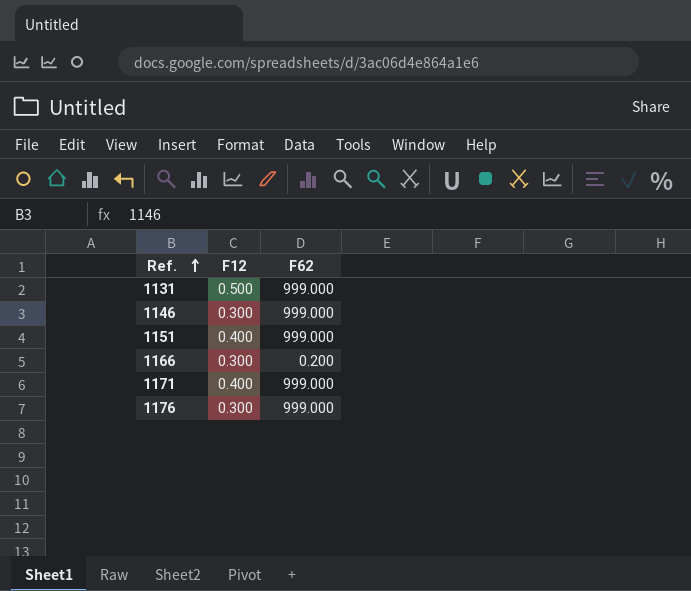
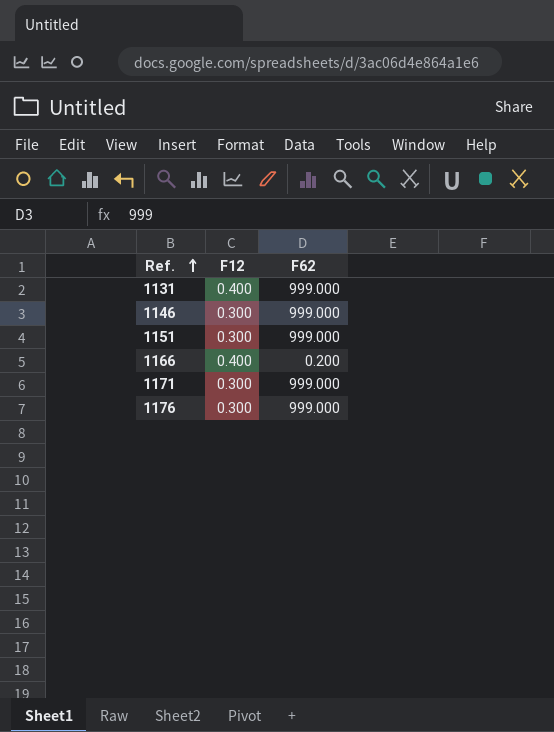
1131 | F12: 0.500 -> 0.400
1151 | F12: 0.400 -> 0.300
1166 | F12: 0.300 -> 0.400
1171 | F12: 0.400 -> 0.300

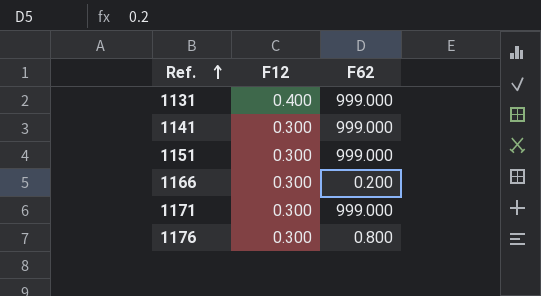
row 1146: 0.300 | 999.000 -> none
row 1141: none -> 0.300 | 999.000
1166 | F12: 0.400 -> 0.300
1176 | F62: 999.000 -> 0.800

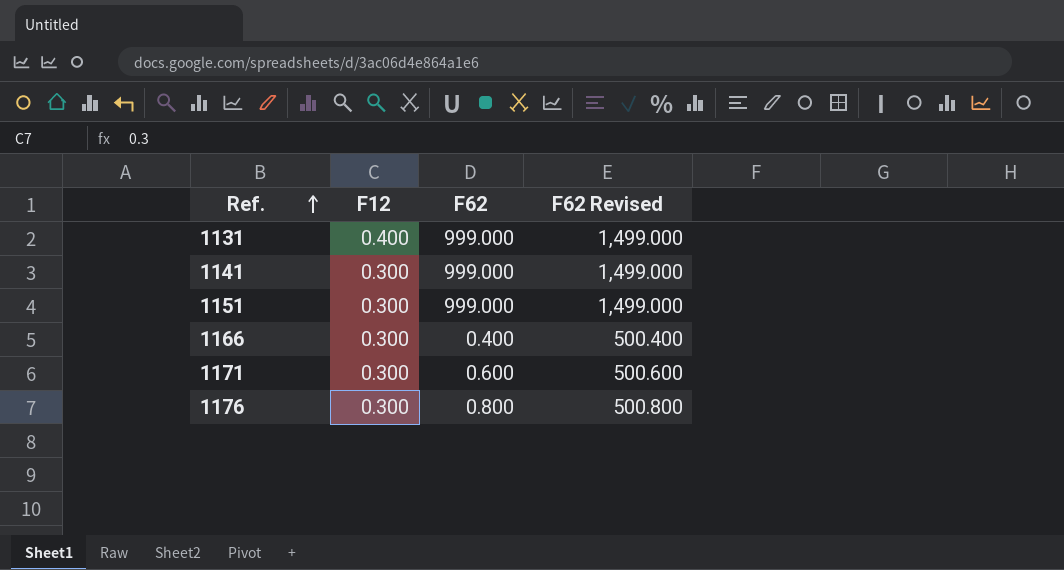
column F62 Revised | formula: none -> [F62] + 500
1166 | F62: 0.200 -> 0.400
1171 | F62: 999.000 -> 0.600

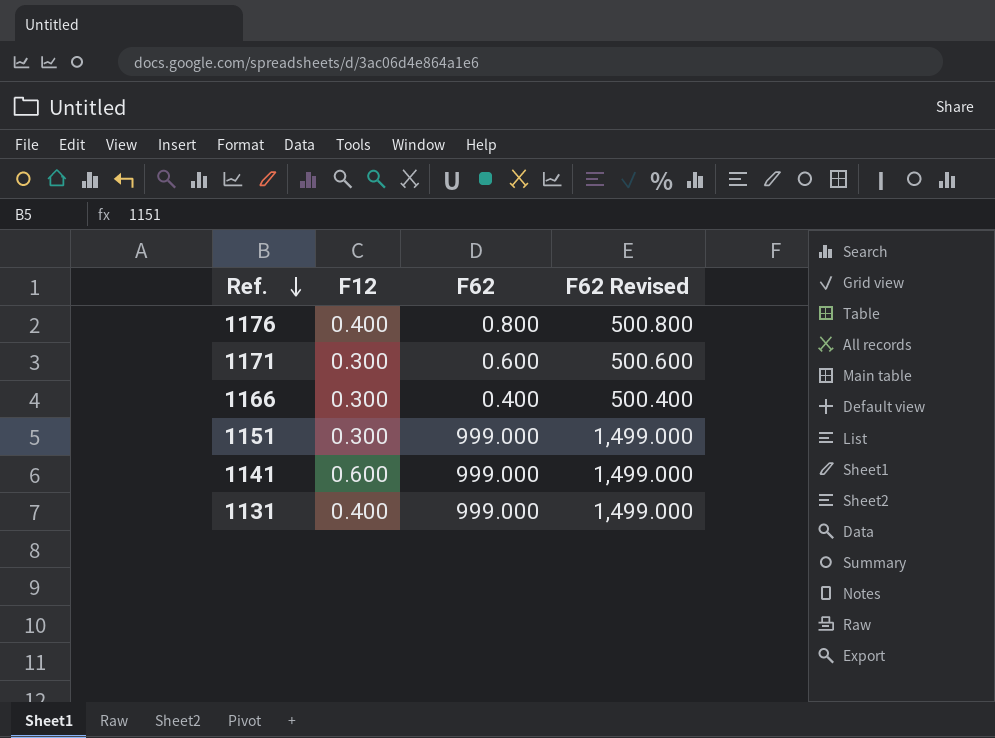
row order: Ref. ascending -> Ref. descending
1176 | F12: 0.300 -> 0.400
1141 | F12: 0.300 -> 0.600

